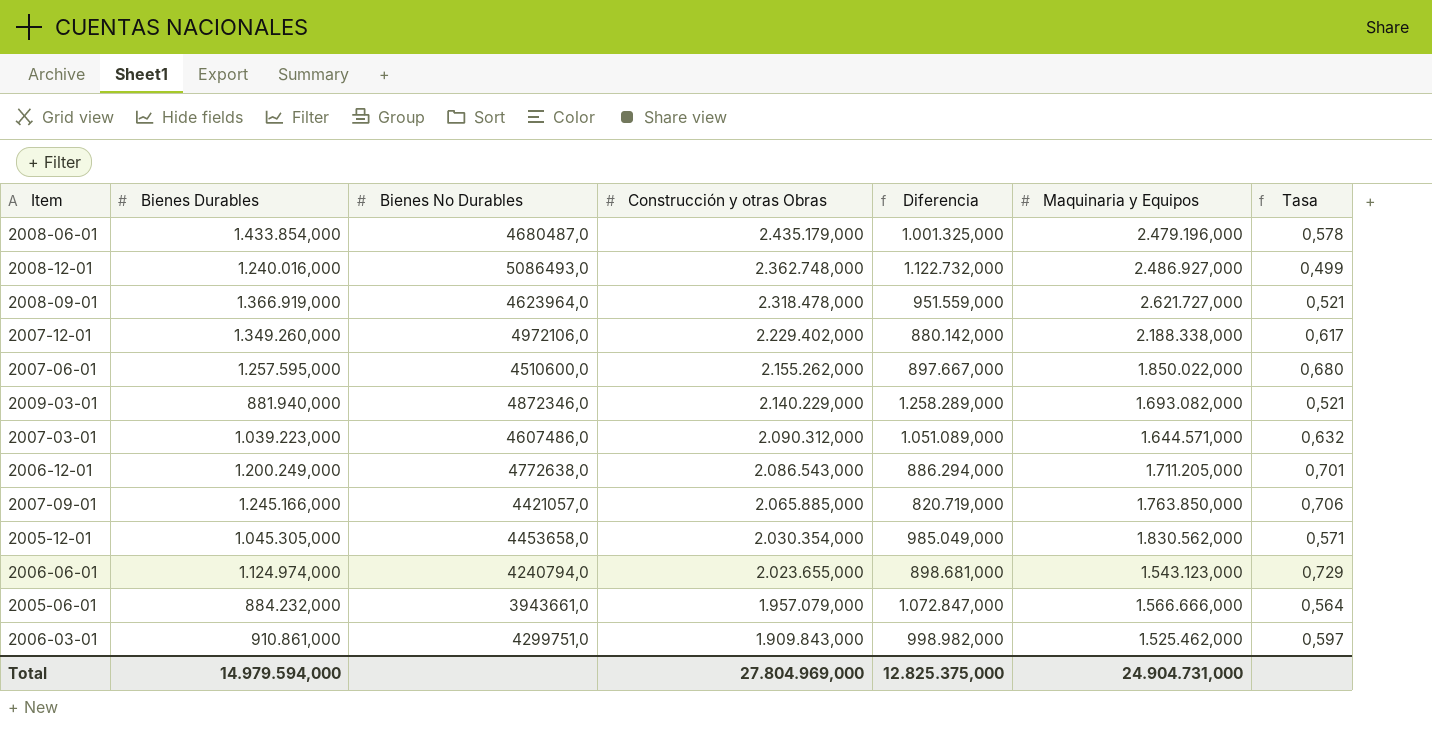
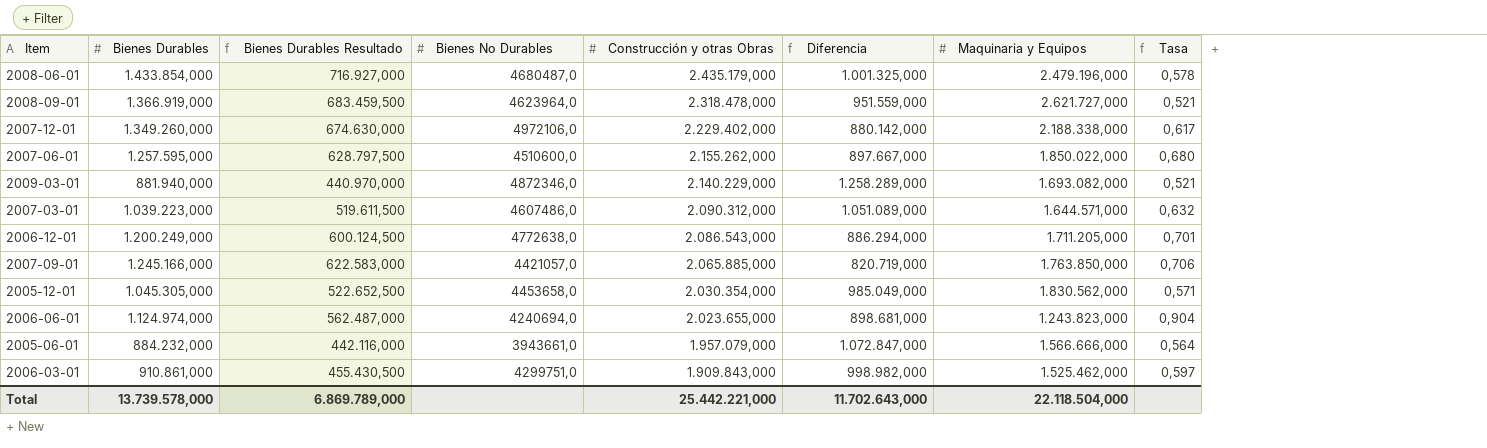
column Bienes Durables Resultado | formula: none -> [Bienes Durables] * 0,5
row 2008-12-01: 1.240.016,000 | 5086493,0 | 2.362.748,000 | 1.122.732,000 | 2.486.927,000 | 0,499 -> none
2006-06-01 | Bienes No Durables: 4240794,0 -> 4240694,0
2006-06-01 | Maquinaria y Equipos: 1.543.123,000 -> 1.243.823,000
2006-06-01 | Tasa: 0,729 -> 0,904
Total | Bienes Durables: 14.979.594,000 -> 13.739.578,000
Total | Construcción y otras Obras: 27.804.969,000 -> 25.442.221,000
Total | Diferencia: 12.825.375,000 -> 11.702.643,000
Total | Maquinaria y Equipos: 24.904.731,000 -> 22.118.504,000

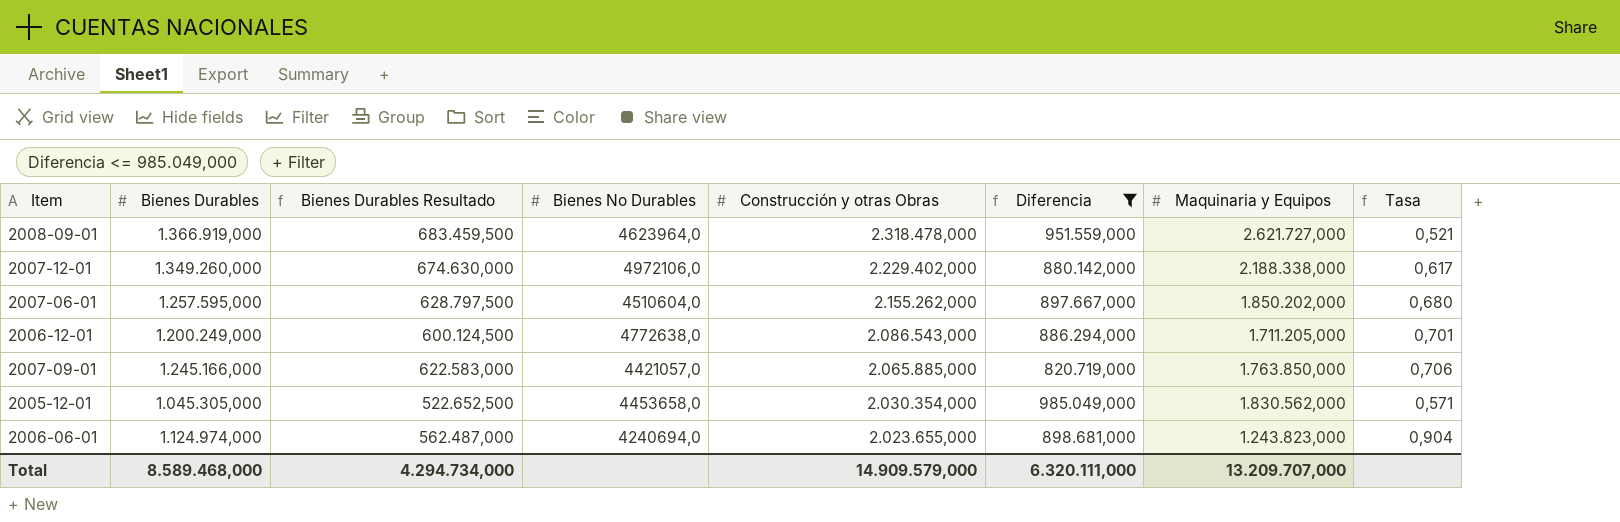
filter: none -> Diferencia <= 985.049,000
2007-06-01 | Bienes No Durables: 4510600,0 -> 4510604,0
2007-06-01 | Maquinaria y Equipos: 1.850.022,000 -> 1.850.202,000
Total | Bienes Durables: 13.739.578,000 -> 8.589.468,000
Total | Bienes Durables Resultado: 6.869.789,000 -> 4.294.734,000
Total | Construcción y otras Obras: 25.442.221,000 -> 14.909.579,000
Total | Diferencia: 11.702.643,000 -> 6.320.111,000
Total | Maquinaria y Equipos: 22.118.504,000 -> 13.209.707,000

